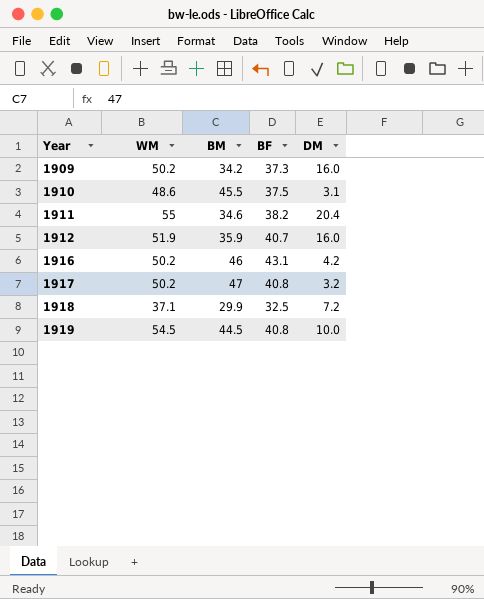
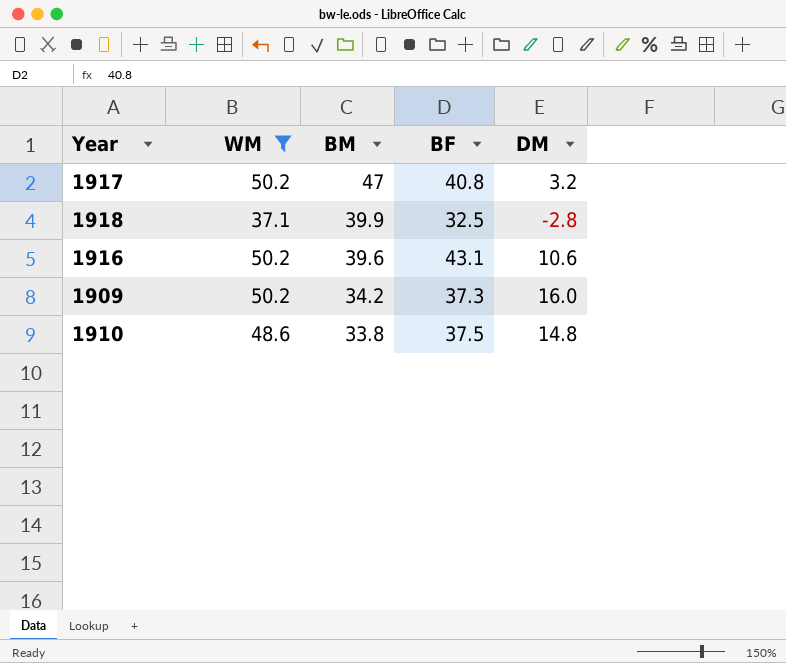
filter: none -> WM <= 50.2
row order: Year ascending -> BM descending
1918 | BM: 29.9 -> 39.9
1918 | DM: 7.2 -> -2.8
1916 | BM: 46 -> 39.6
1916 | DM: 4.2 -> 10.6
1910 | BM: 45.5 -> 33.8
1910 | DM: 3.1 -> 14.8

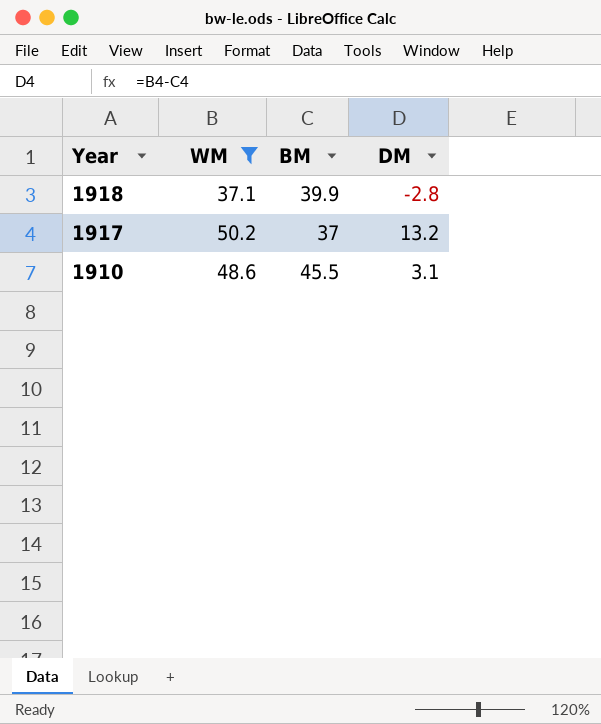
row order: BM descending -> Year descending
column BF | position: 4 -> none
row 1916: 50.2 | 39.6 | 43.1 | 10.6 -> none
row 1909: 50.2 | 34.2 | 37.3 | 16.0 -> none
1917 | BM: 47 -> 37
1917 | DM: 3.2 -> 13.2
1910 | BM: 33.8 -> 45.5
1910 | DM: 14.8 -> 3.1

